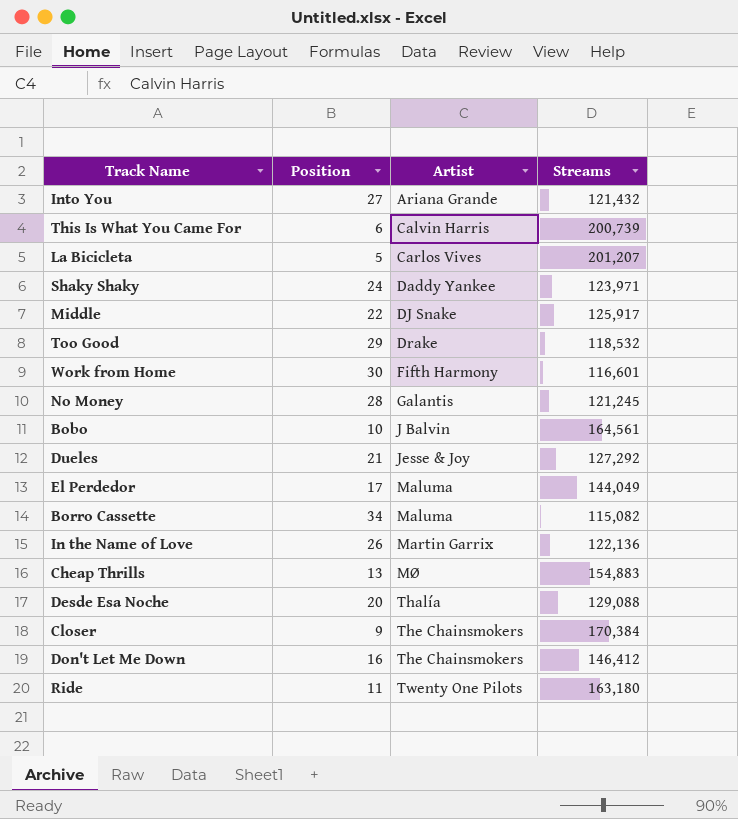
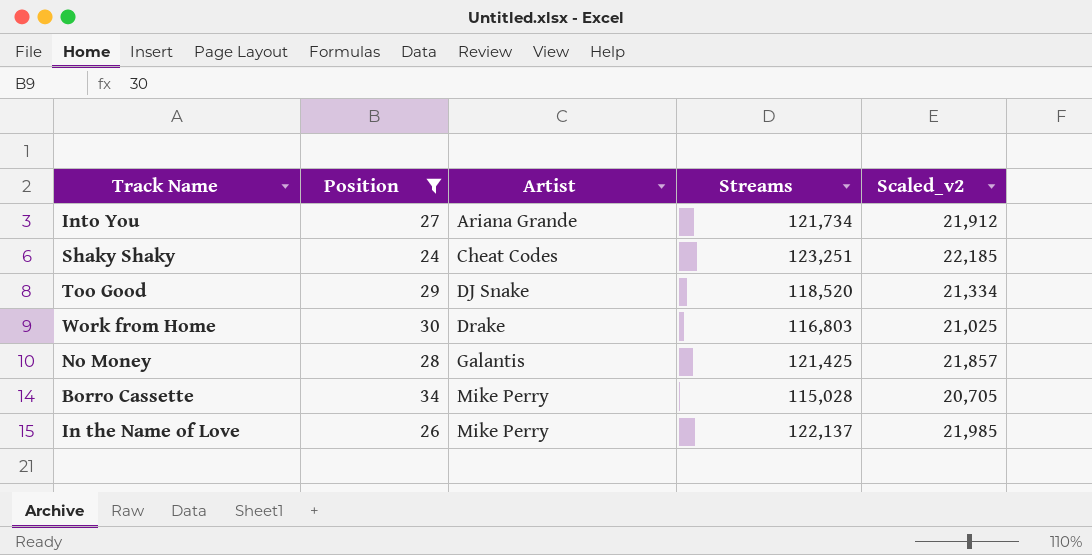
filter: none -> Position >= 24
column Scaled_v2 | formula: none -> [Streams] * 0.18
Into You | Streams: 121,432 -> 121,734
Shaky Shaky | Artist: Daddy Yankee -> Cheat Codes
Shaky Shaky | Streams: 123,971 -> 123,251
Too Good | Artist: Drake -> DJ Snake
Too Good | Streams: 118,532 -> 118,520
Work from Home | Artist: Fifth Harmony -> Drake
Work from Home | Streams: 116,601 -> 116,803
No Money | Streams: 121,245 -> 121,425
Borro Cassette | Artist: Maluma -> Mike Perry
Borro Cassette | Streams: 115,082 -> 115,028
In the Name of Love | Artist: Martin Garrix -> Mike Perry
In the Name of Love | Streams: 122,136 -> 122,137

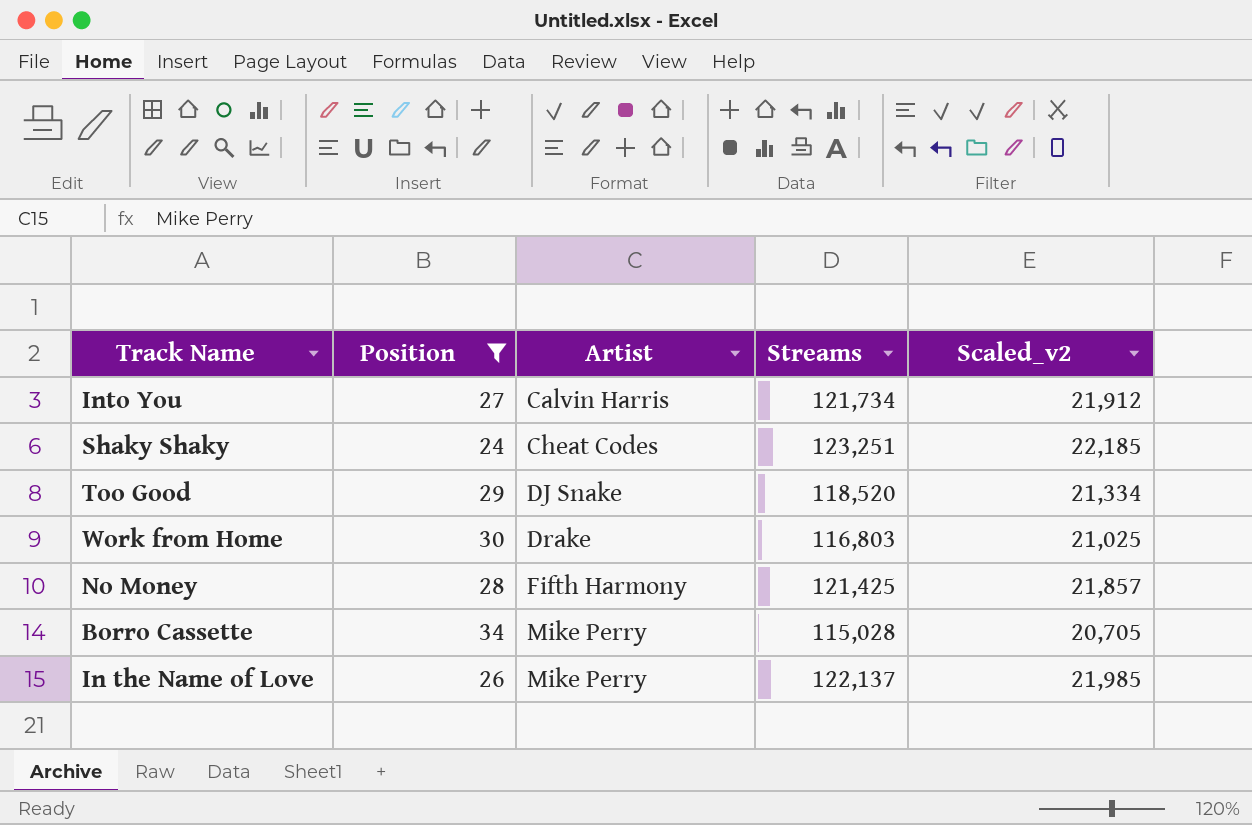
Into You | Artist: Ariana Grande -> Calvin Harris
No Money | Artist: Galantis -> Fifth Harmony

